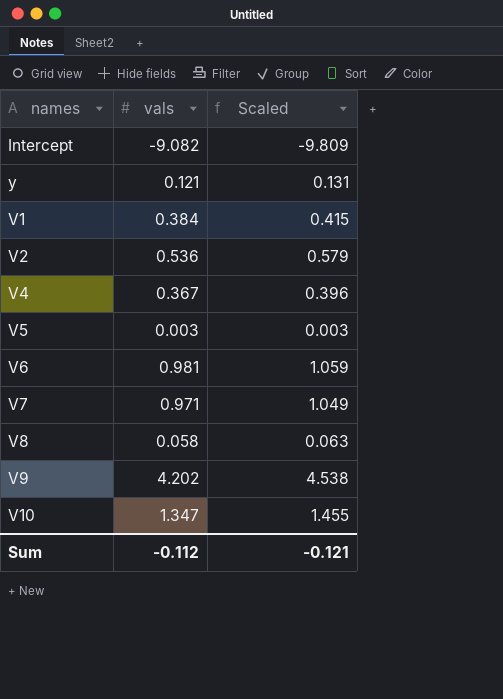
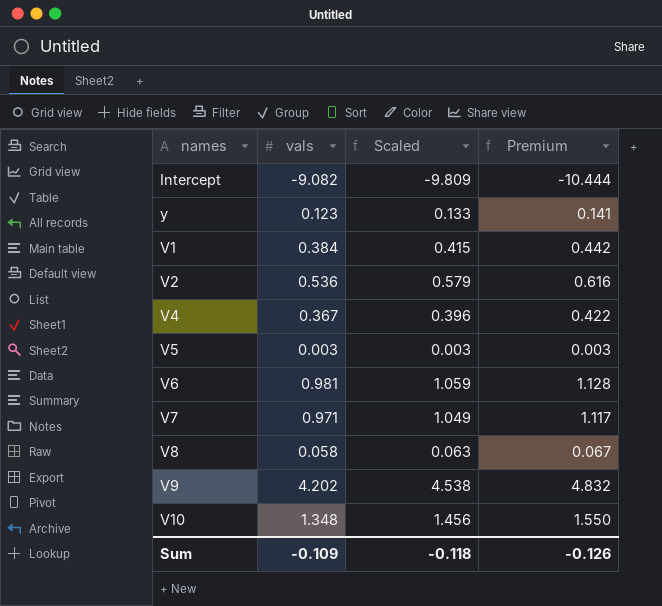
column Premium | formula: none -> [vals] * 1.15
y | vals: 0.121 -> 0.123
y | Scaled: 0.131 -> 0.133
V10 | vals: 1.347 -> 1.348
V10 | Scaled: 1.455 -> 1.456
Sum | vals: -0.112 -> -0.109
Sum | Scaled: -0.121 -> -0.118

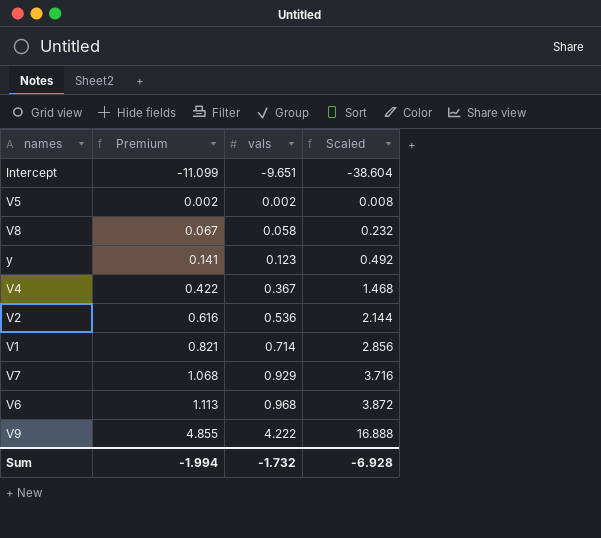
row order: none -> Premium ascending
column Premium | position: 4 -> 2
column Scaled | formula: [vals] * 1.08 -> [vals] * 4
row V10: 1.348 | 1.456 | 1.550 -> none
Intercept | Premium: -10.444 -> -11.099
Intercept | vals: -9.082 -> -9.651
V5 | Premium: 0.003 -> 0.002
V5 | vals: 0.003 -> 0.002
V1 | Premium: 0.442 -> 0.821
V1 | vals: 0.384 -> 0.714
V7 | Premium: 1.117 -> 1.068
V7 | vals: 0.971 -> 0.929
V6 | Premium: 1.128 -> 1.113
V6 | vals: 0.981 -> 0.968
V9 | Premium: 4.832 -> 4.855
V9 | vals: 4.202 -> 4.222
Sum | Premium: -0.126 -> -1.994
Sum | vals: -0.109 -> -1.732
Sum | Scaled: -0.118 -> -6.928

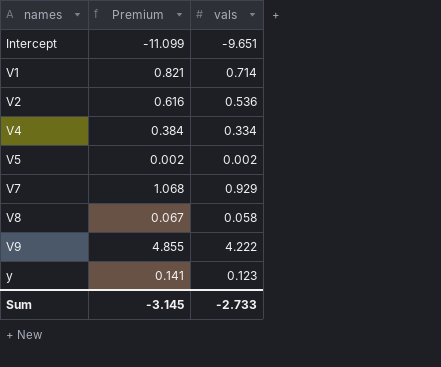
row order: Premium ascending -> names ascending
column Scaled | formula: [vals] * 4 -> none
row V6: 1.113 | 0.968 | 3.872 -> none
V4 | Premium: 0.422 -> 0.384
V4 | vals: 0.367 -> 0.334
Sum | Premium: -1.994 -> -3.145
Sum | vals: -1.732 -> -2.733

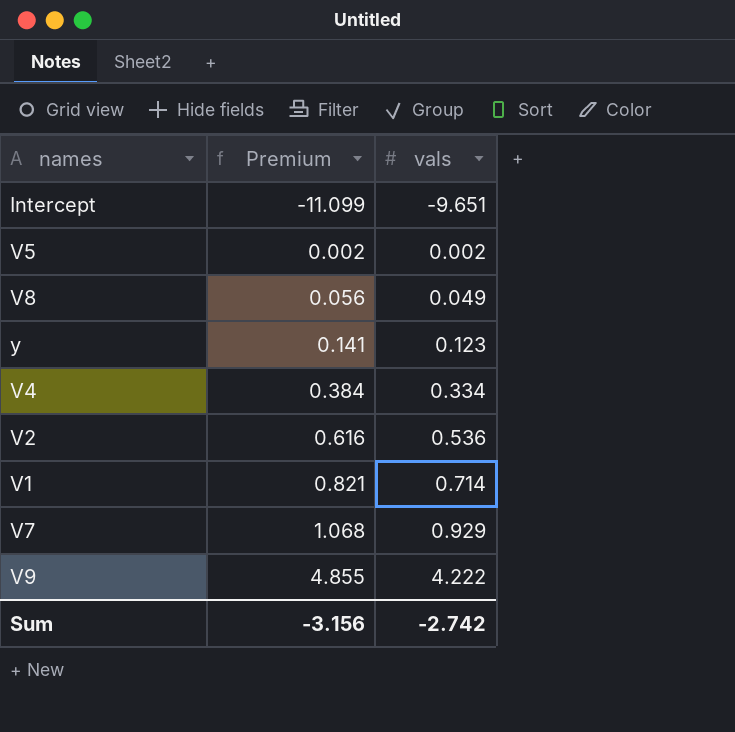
row order: names ascending -> Premium ascending
V8 | Premium: 0.067 -> 0.056
V8 | vals: 0.058 -> 0.049
Sum | Premium: -3.145 -> -3.156
Sum | vals: -2.733 -> -2.742

